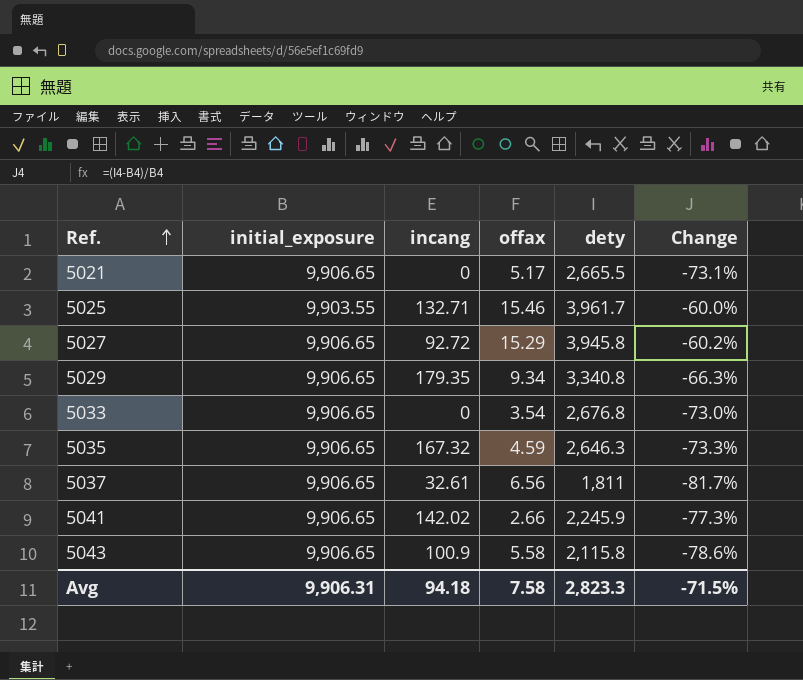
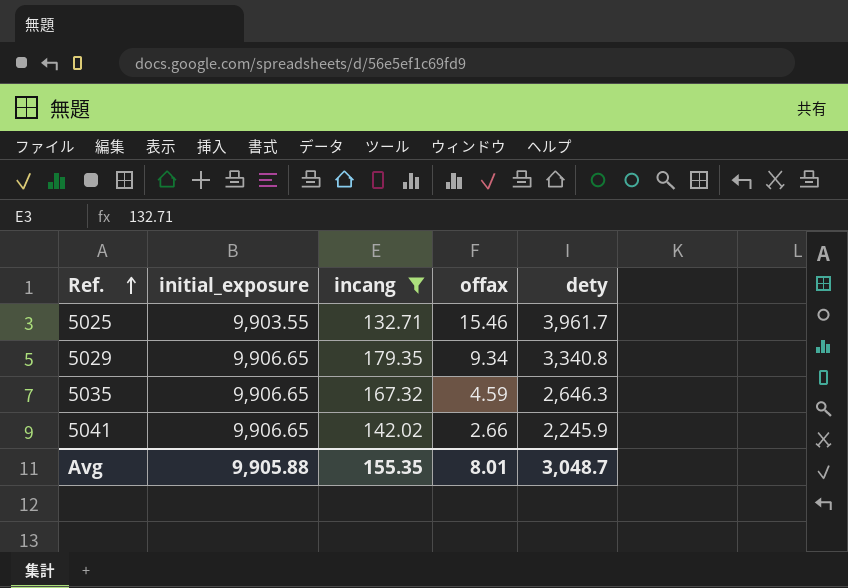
filter: none -> incang >= 132.71
column Change | formula: ([dety] - [initial_exposure]) / [initial_exposure] -> none
Avg | initial_exposure: 9,906.31 -> 9,905.88
Avg | incang: 94.18 -> 155.35
Avg | offax: 7.58 -> 8.01
Avg | dety: 2,823.3 -> 3,048.7

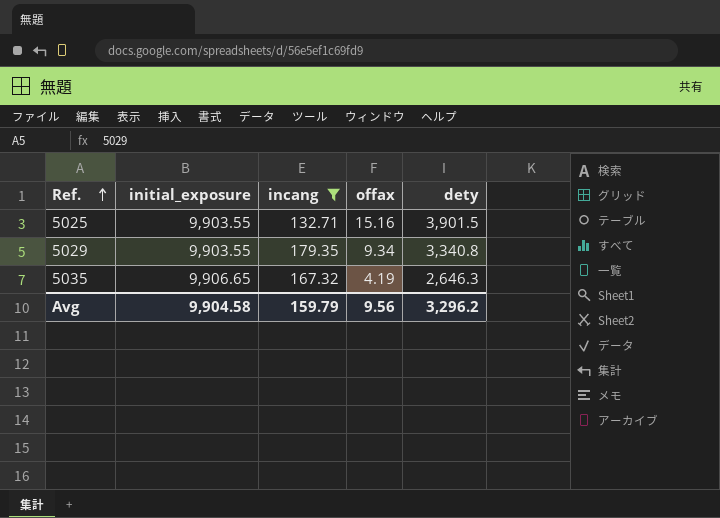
row 5041: 9,906.65 | 142.02 | 2.66 | 2,245.9 -> none
5025 | offax: 15.46 -> 15.16
5025 | dety: 3,961.7 -> 3,901.5
5029 | initial_exposure: 9,906.65 -> 9,903.55
5035 | offax: 4.59 -> 4.19
Avg | initial_exposure: 9,905.88 -> 9,904.58
Avg | incang: 155.35 -> 159.79
Avg | offax: 8.01 -> 9.56
Avg | dety: 3,048.7 -> 3,296.2

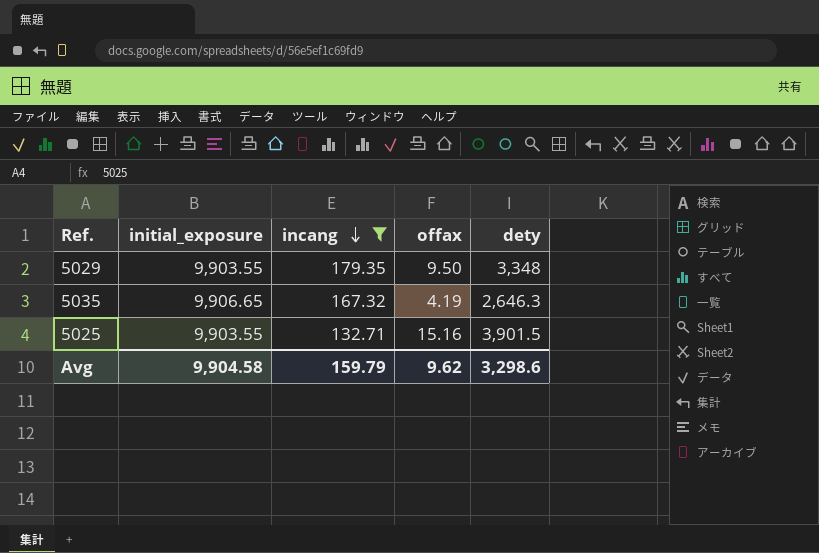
row order: Ref. ascending -> incang descending
5029 | offax: 9.34 -> 9.50
5029 | dety: 3,340.8 -> 3,348
Avg | offax: 9.56 -> 9.62
Avg | dety: 3,296.2 -> 3,298.6

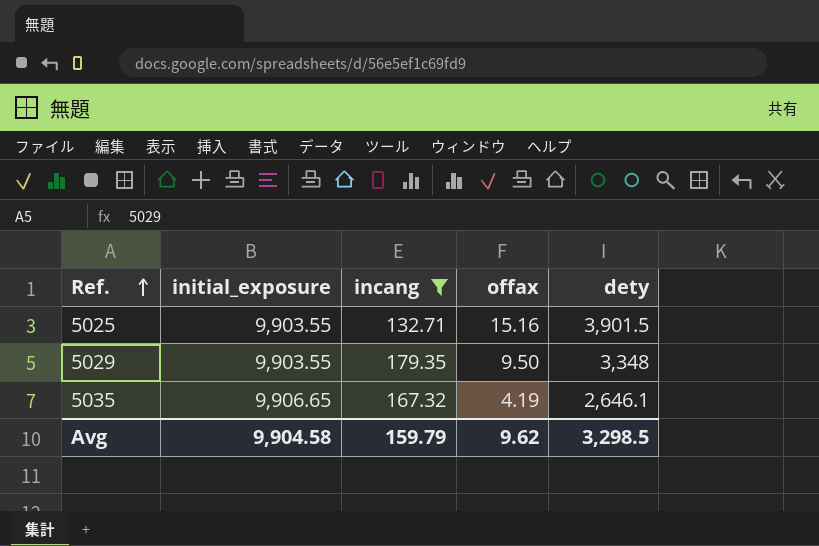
row order: incang descending -> Ref. ascending
5035 | dety: 2,646.3 -> 2,646.1
Avg | dety: 3,298.6 -> 3,298.5

